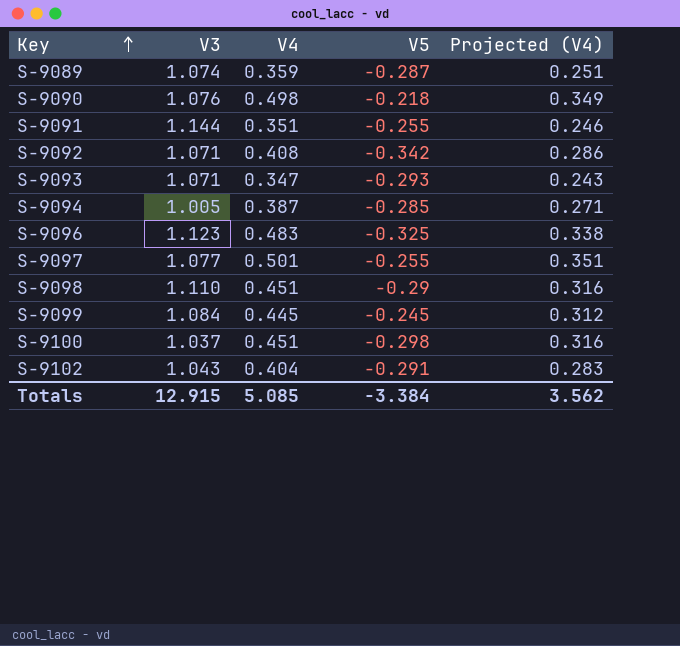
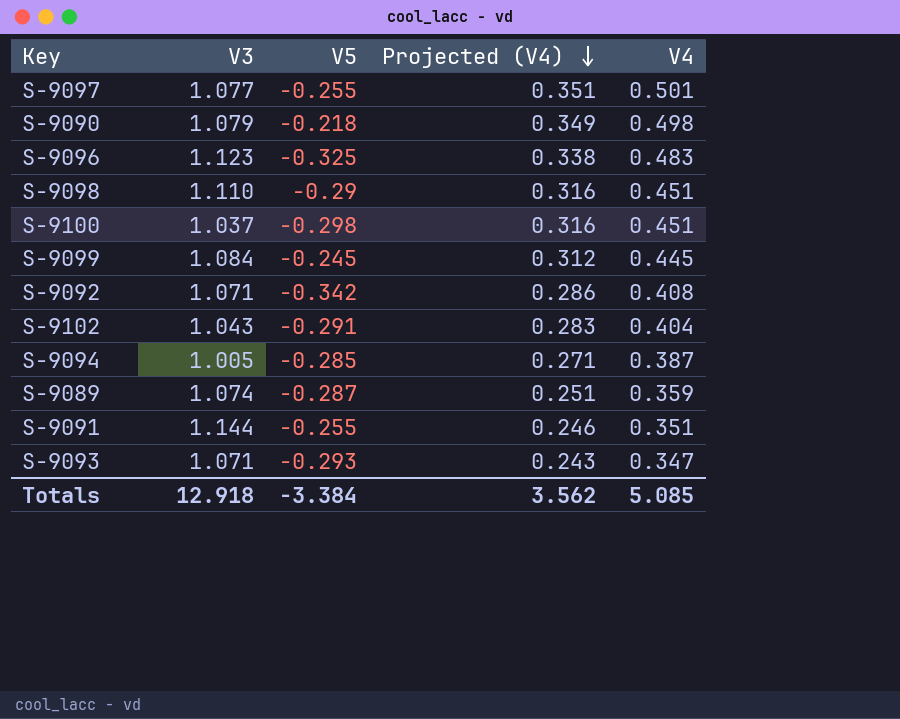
row order: Key ascending -> Projected (V4) descending
column V4 | position: 3 -> 5
S-9090 | V3: 1.076 -> 1.079
Totals | V3: 12.915 -> 12.918

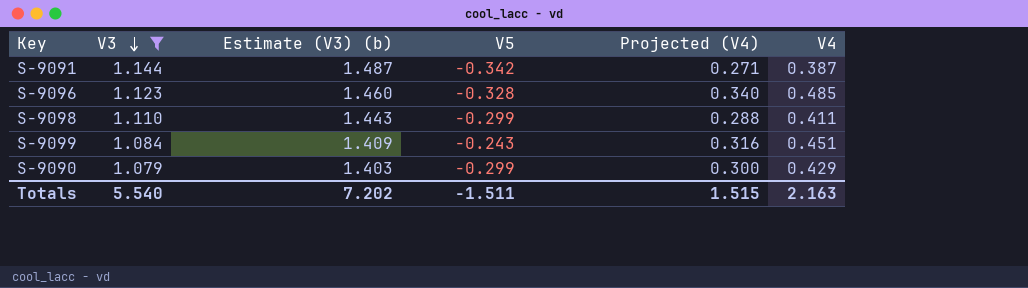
filter: none -> V3 >= 1.079
row order: Projected (V4) descending -> V3 descending
column Estimate (V3) (b) | formula: none -> [V3] * 1.3
S-9091 | V5: -0.255 -> -0.342
S-9091 | Projected (V4): 0.246 -> 0.271
S-9091 | V4: 0.351 -> 0.387
S-9096 | V5: -0.325 -> -0.328
S-9096 | Projected (V4): 0.338 -> 0.340
S-9096 | V4: 0.483 -> 0.485
S-9098 | V5: -0.29 -> -0.299
S-9098 | Projected (V4): 0.316 -> 0.288
S-9098 | V4: 0.451 -> 0.411
S-9099 | V5: -0.245 -> -0.243
S-9099 | Projected (V4): 0.312 -> 0.316
S-9099 | V4: 0.445 -> 0.451
S-9090 | V5: -0.218 -> -0.299
S-9090 | Projected (V4): 0.349 -> 0.300
S-9090 | V4: 0.498 -> 0.429
Totals | V3: 12.918 -> 5.540
Totals | V5: -3.384 -> -1.511
Totals | Projected (V4): 3.562 -> 1.515
Totals | V4: 5.085 -> 2.163

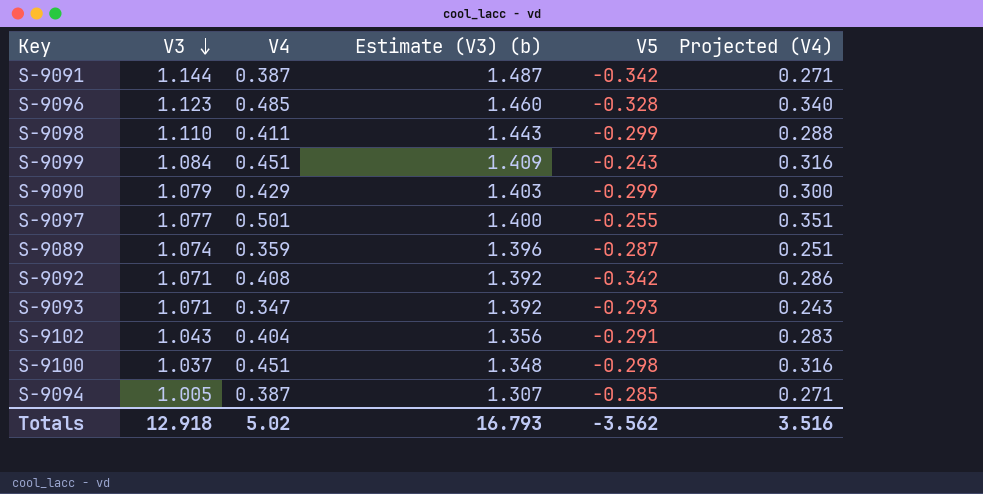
filter: V3 >= 1.079 -> none
column V4 | position: 6 -> 3
Totals | V3: 5.540 -> 12.918
Totals | V4: 2.163 -> 5.02
Totals | Estimate (V3) (b): 7.202 -> 16.793
Totals | V5: -1.511 -> -3.562
Totals | Projected (V4): 1.515 -> 3.516

